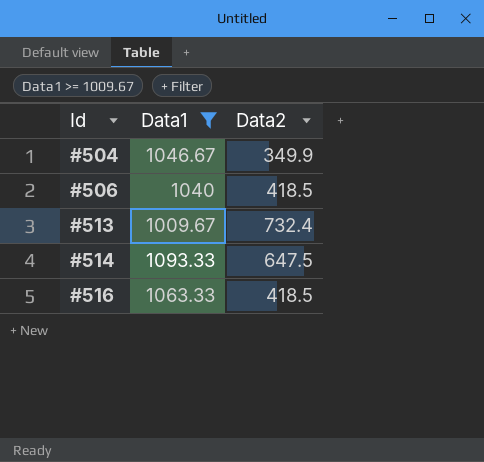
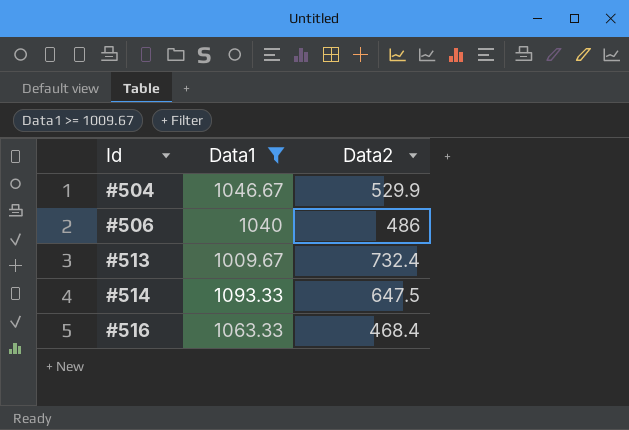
#504 | Data2: 349.9 -> 529.9
#506 | Data2: 418.5 -> 486
#516 | Data2: 418.5 -> 468.4

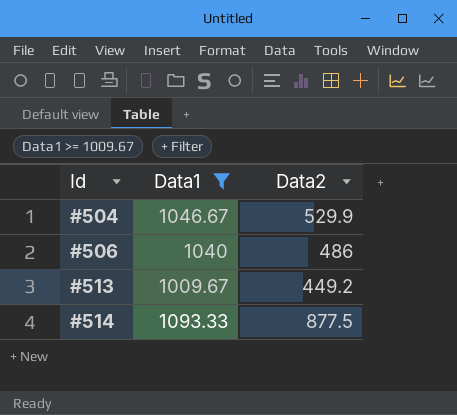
row #516: 1063.33 | 468.4 -> none
#513 | Data2: 732.4 -> 449.2
#514 | Data2: 647.5 -> 877.5

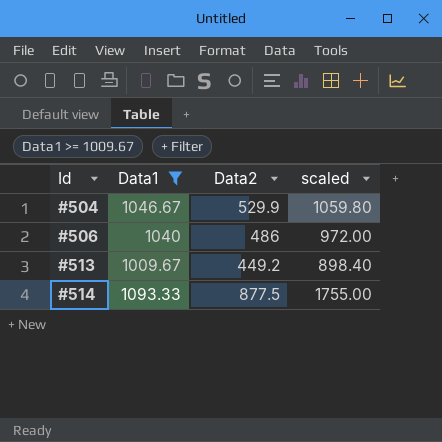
column scaled | formula: none -> [Data2] * 2

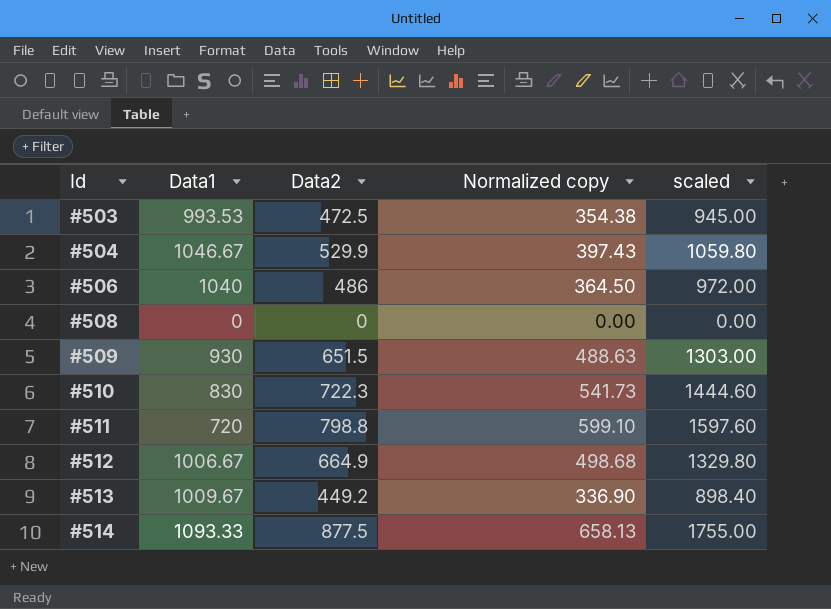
filter: Data1 >= 1009.67 -> none
column Normalized copy | formula: none -> [Data2] * 0.75

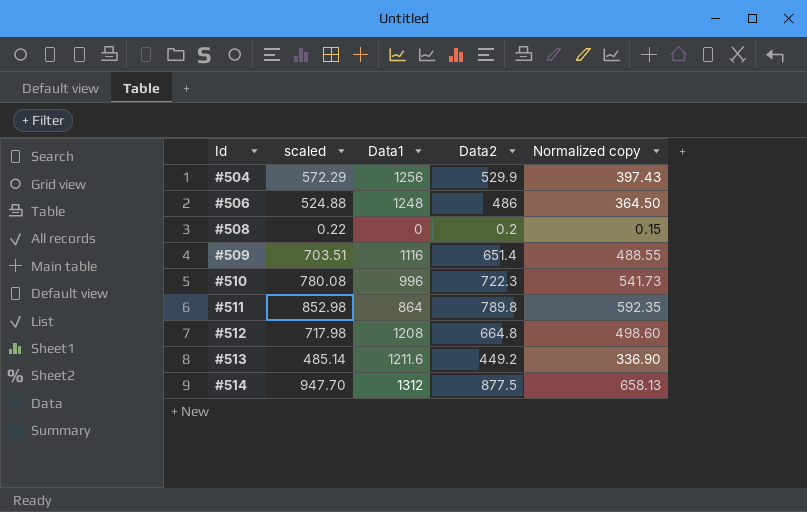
column scaled | formula: [Data2] * 2 -> [Data2] * 1.08
column scaled | position: 5 -> 2
row #503: 993.53 | 472.5 | 354.38 | 945.00 -> none
#504 | Data1: 1046.67 -> 1256
#506 | Data1: 1040 -> 1248
#508 | Data2: 0 -> 0.2
#508 | Normalized copy: 0.00 -> 0.15
#509 | Data1: 930 -> 1116
#509 | Data2: 651.5 -> 651.4
#509 | Normalized copy: 488.63 -> 488.55
#510 | Data1: 830 -> 996
#511 | Data1: 720 -> 864
#511 | Data2: 798.8 -> 789.8
#511 | Normalized copy: 599.10 -> 592.35
#512 | Data1: 1006.67 -> 1208
#512 | Data2: 664.9 -> 664.8
#512 | Normalized copy: 498.68 -> 498.60
#513 | Data1: 1009.67 -> 1211.6
#514 | Data1: 1093.33 -> 1312

